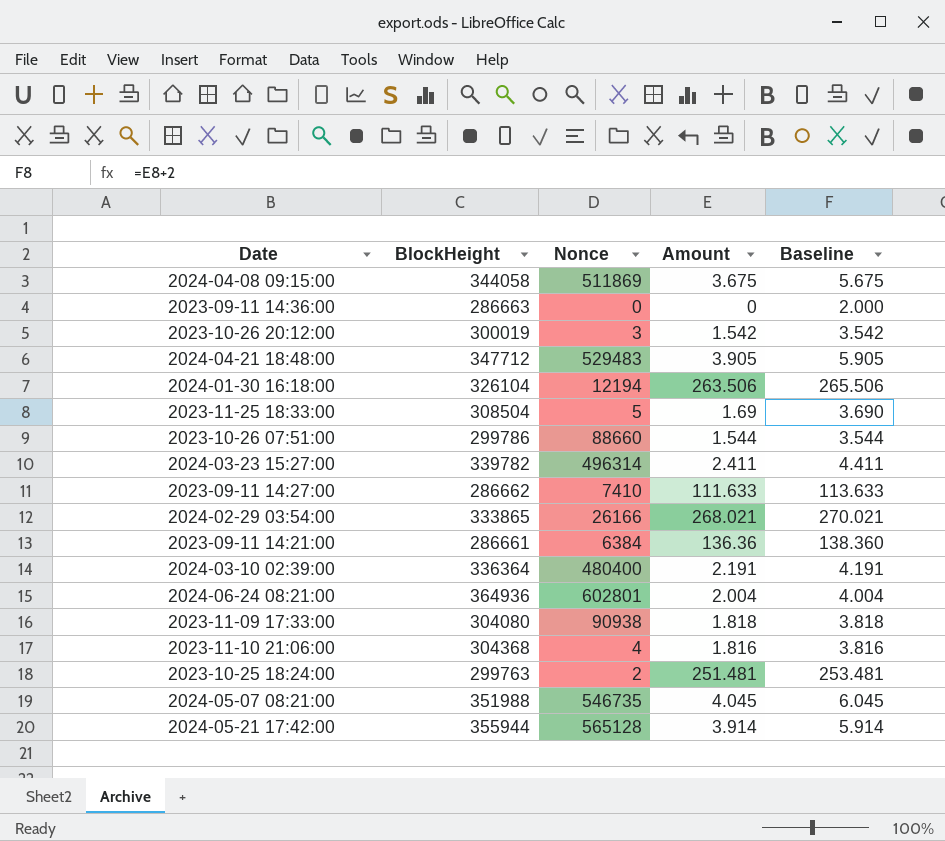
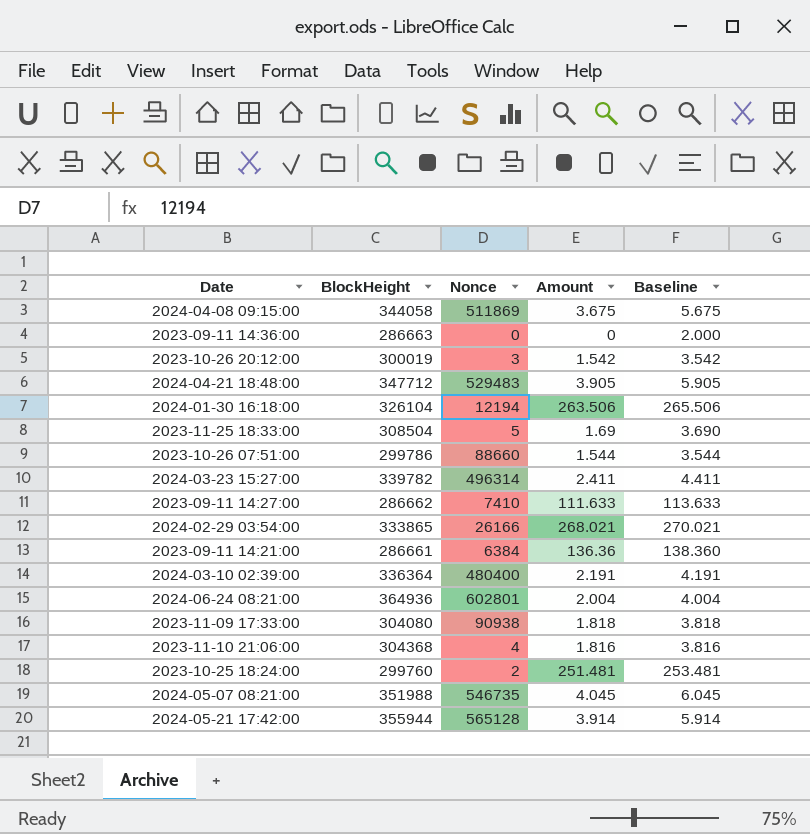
2023-10-25 18:24:00 | BlockHeight: 299763 -> 299760

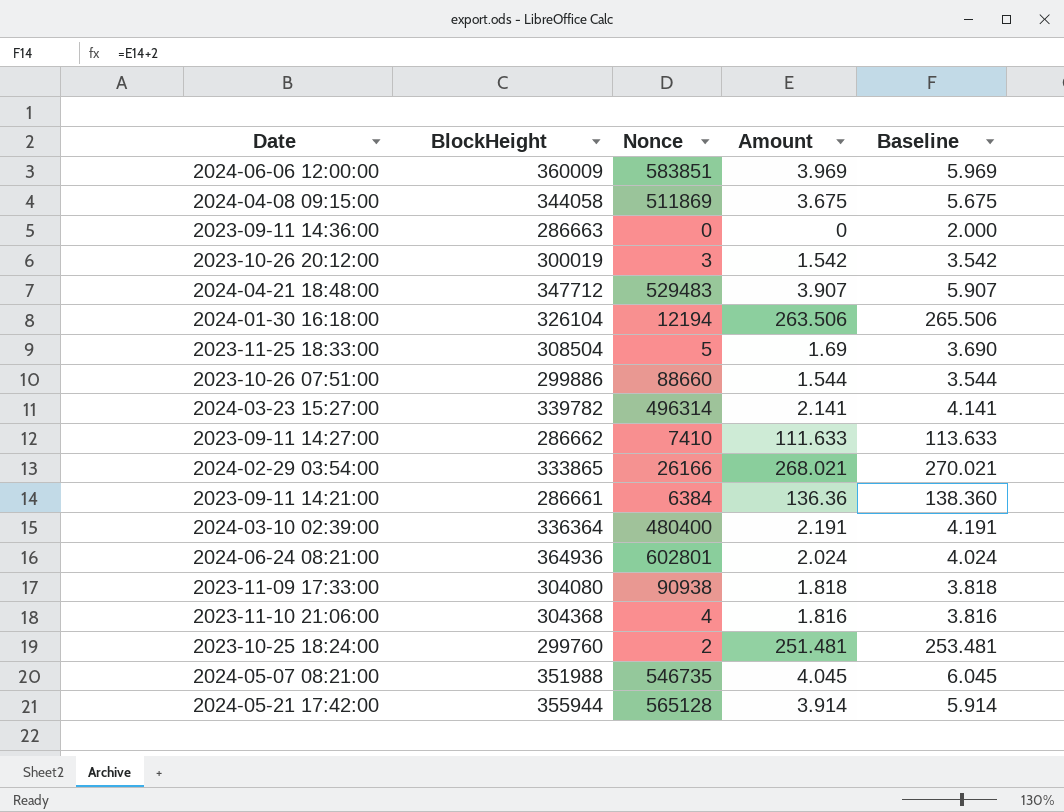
row 2024-06-06 12:00:00: none -> 360009 | 583851 | 3.969 | 5.969
2024-04-21 18:48:00 | Amount: 3.905 -> 3.907
2024-04-21 18:48:00 | Baseline: 5.905 -> 5.907
2023-10-26 07:51:00 | BlockHeight: 299786 -> 299886
2024-03-23 15:27:00 | Amount: 2.411 -> 2.141
2024-03-23 15:27:00 | Baseline: 4.411 -> 4.141
2024-06-24 08:21:00 | Amount: 2.004 -> 2.024
2024-06-24 08:21:00 | Baseline: 4.004 -> 4.024

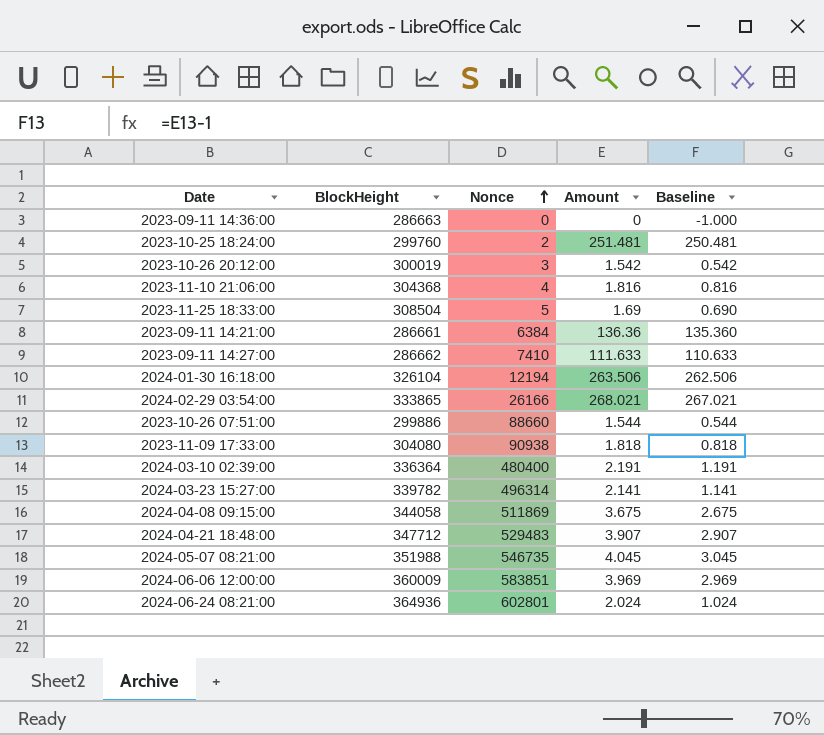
row order: none -> Nonce ascending
column Baseline | formula: [Amount] + 2 -> [Amount] - 1
row 2024-05-21 17:42:00: 355944 | 565128 | 3.914 | 5.914 -> none

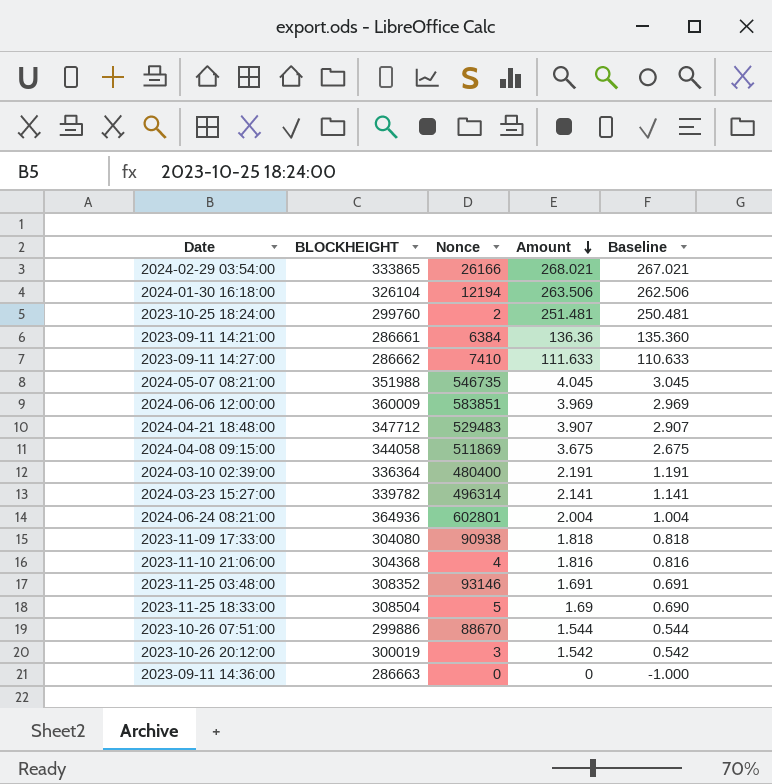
row order: Nonce ascending -> Amount descending
column name: BlockHeight -> BLOCKHEIGHT
2024-06-24 08:21:00 | Amount: 2.024 -> 2.004
2024-06-24 08:21:00 | Baseline: 1.024 -> 1.004
row 2023-11-25 03:48:00: none -> 308352 | 93146 | 1.691 | 0.691
2023-10-26 07:51:00 | Nonce: 88660 -> 88670

